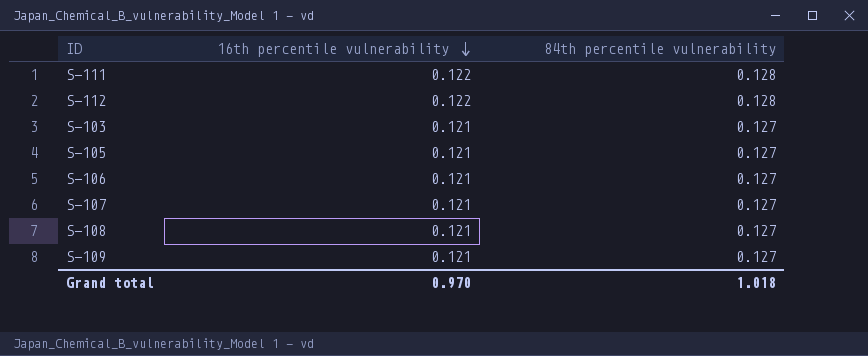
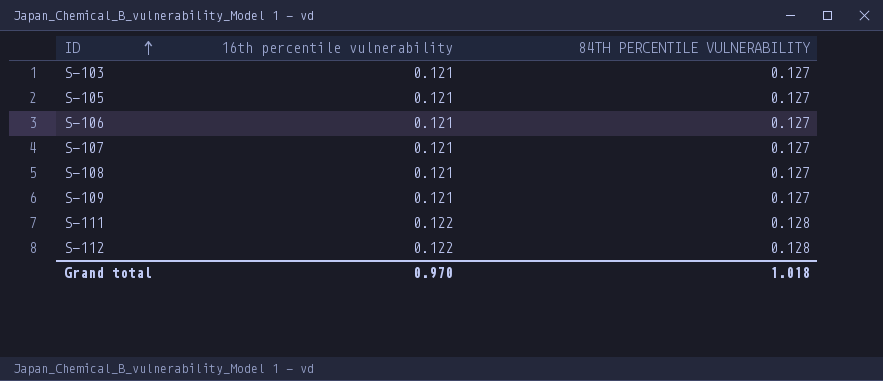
row order: 16th percentile vulnerability descending -> ID ascending
column name: 84th percentile vulnerability -> 84TH PERCENTILE VULNERABILITY

